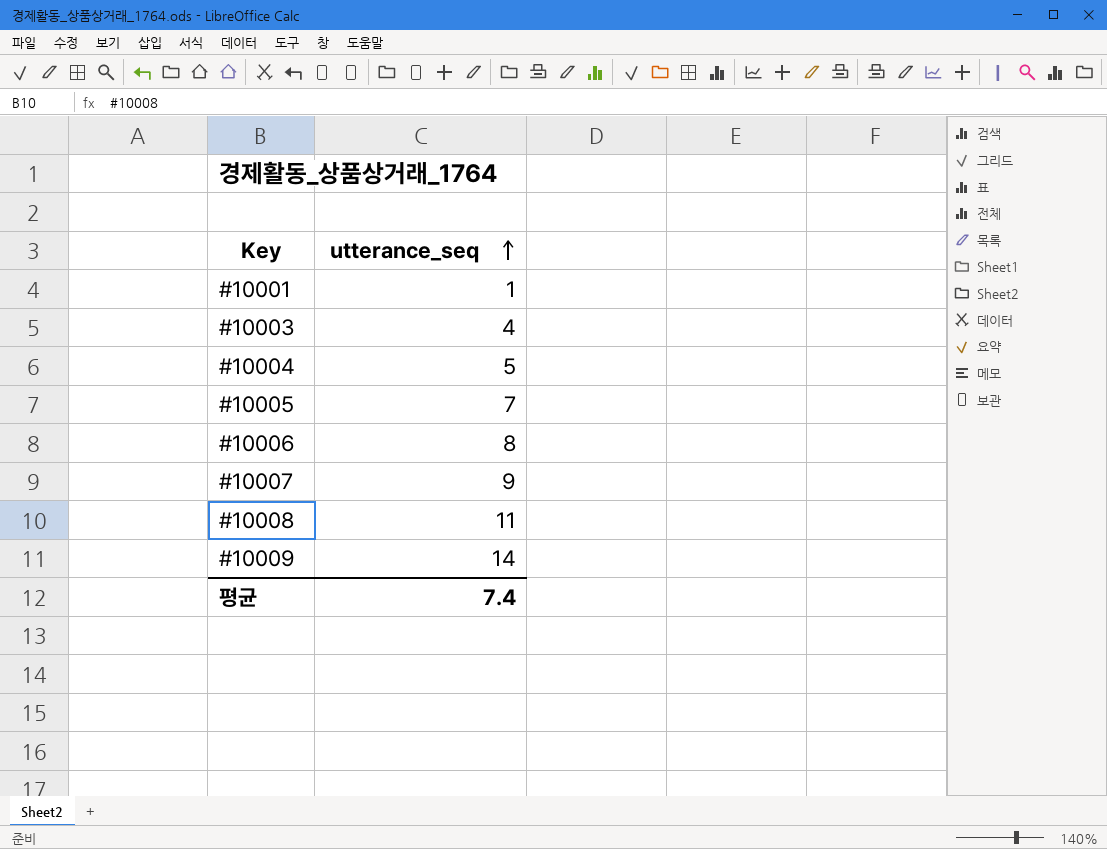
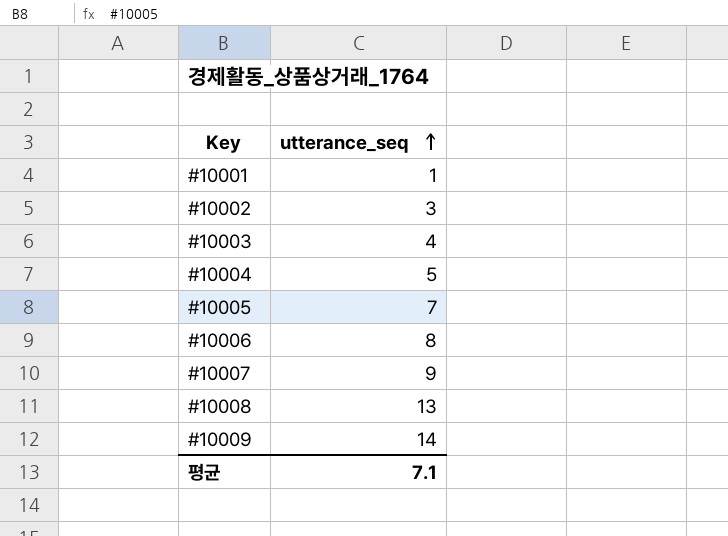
row #10002: none -> 3
#10008 | utterance_seq: 11 -> 13
평균 | utterance_seq: 7.4 -> 7.1

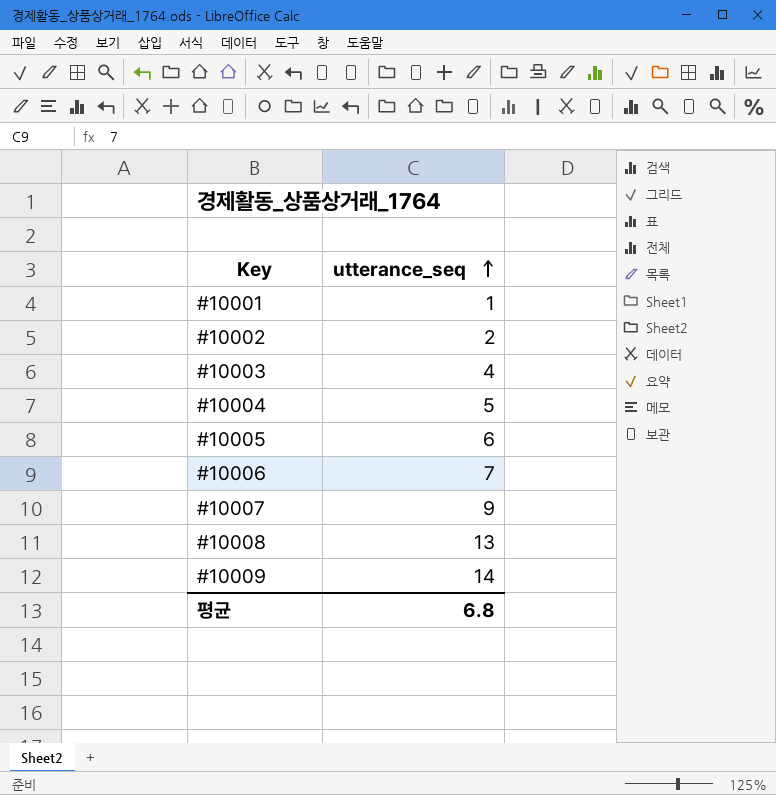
#10002 | utterance_seq: 3 -> 2
#10005 | utterance_seq: 7 -> 6
#10006 | utterance_seq: 8 -> 7
평균 | utterance_seq: 7.1 -> 6.8

